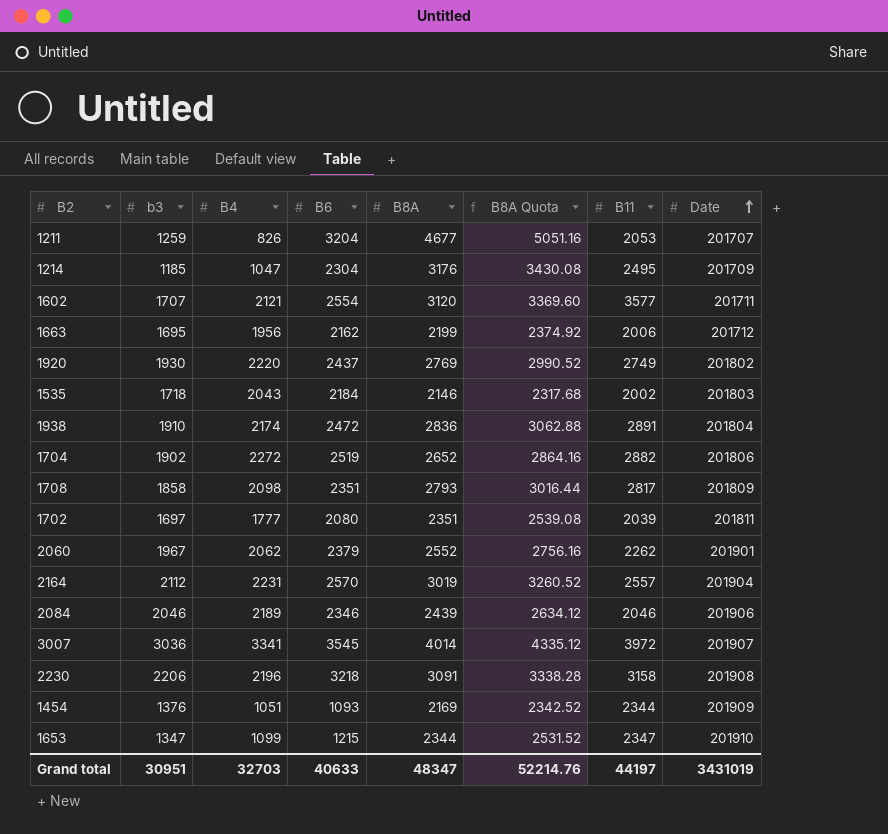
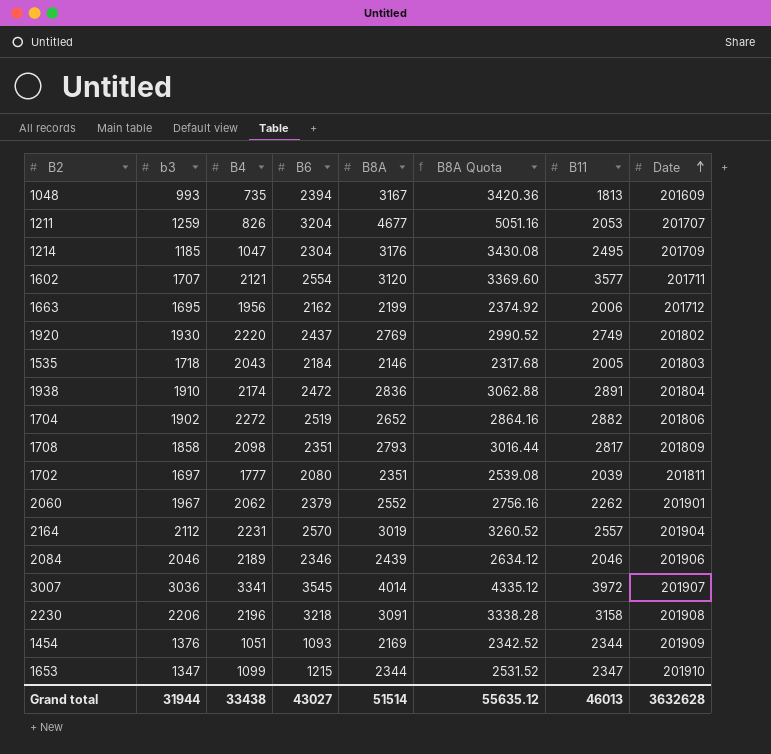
row 1048: none -> 993 | 735 | 2394 | 3167 | 3420.36 | 1813 | 201609
1535 | B11: 2002 -> 2005
Grand total | b3: 30951 -> 31944
Grand total | B4: 32703 -> 33438
Grand total | B6: 40633 -> 43027
Grand total | B8A: 48347 -> 51514
Grand total | B8A Quota: 52214.76 -> 55635.12
Grand total | B11: 44197 -> 46013
Grand total | Date: 3431019 -> 3632628

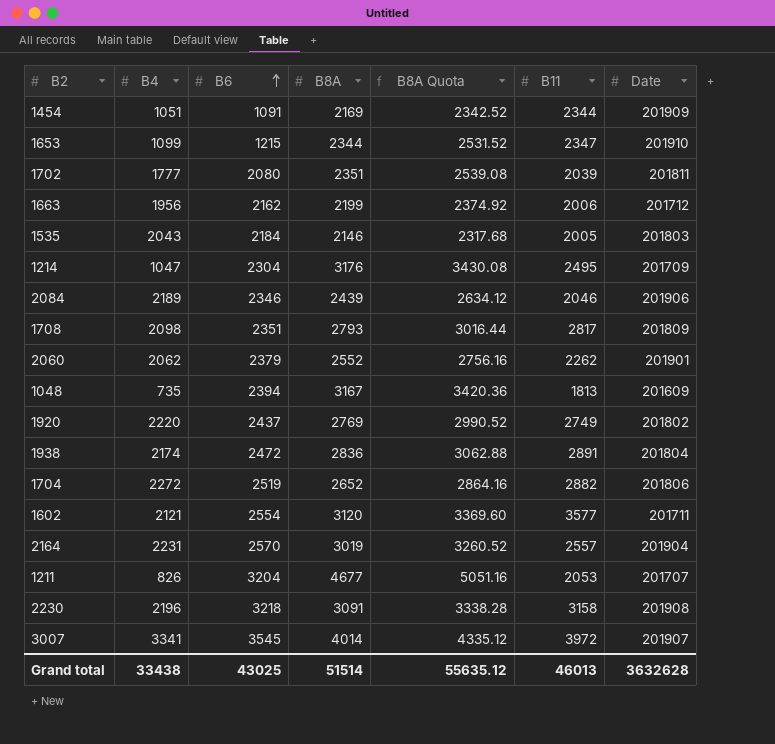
row order: Date ascending -> B6 ascending
column b3 | position: 2 -> none
1454 | B6: 1093 -> 1091
Grand total | B6: 43027 -> 43025

